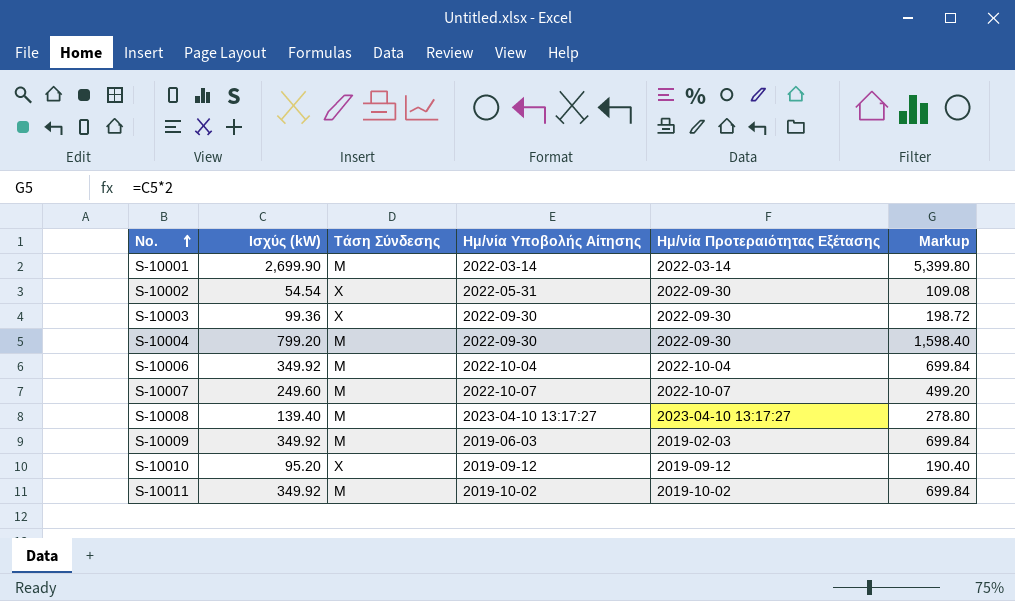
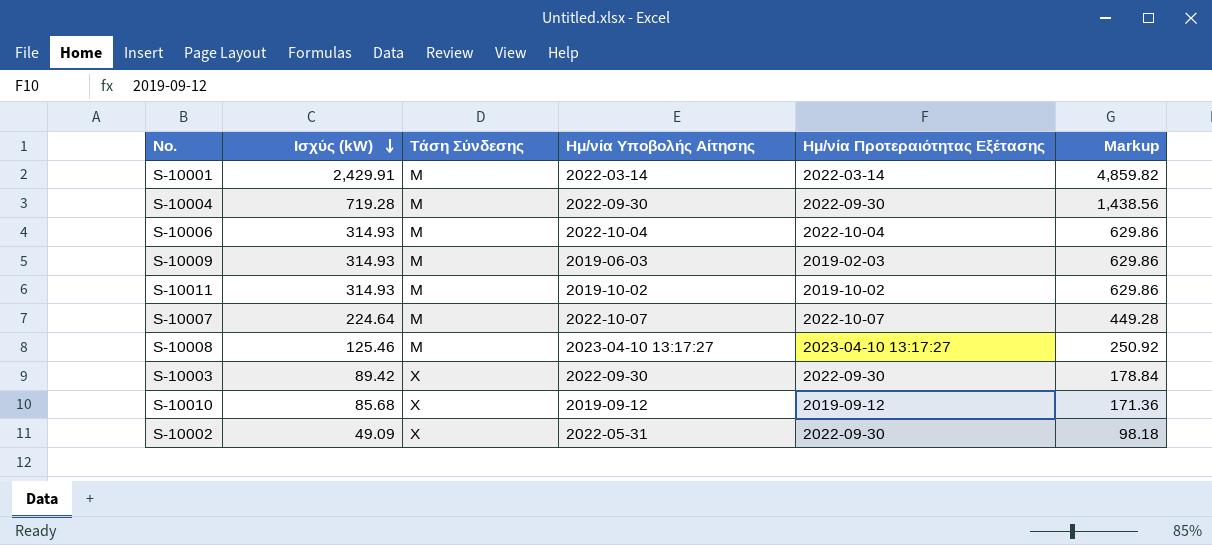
row order: No. ascending -> Ισχύς (kW) descending
S-10001 | Ισχύς (kW): 2,699.90 -> 2,429.91
S-10001 | Markup: 5,399.80 -> 4,859.82
S-10004 | Ισχύς (kW): 799.20 -> 719.28
S-10004 | Markup: 1,598.40 -> 1,438.56
S-10006 | Ισχύς (kW): 349.92 -> 314.93
S-10006 | Markup: 699.84 -> 629.86
S-10009 | Ισχύς (kW): 349.92 -> 314.93
S-10009 | Markup: 699.84 -> 629.86
S-10011 | Ισχύς (kW): 349.92 -> 314.93
S-10011 | Markup: 699.84 -> 629.86
S-10007 | Ισχύς (kW): 249.60 -> 224.64
S-10007 | Markup: 499.20 -> 449.28
S-10008 | Ισχύς (kW): 139.40 -> 125.46
S-10008 | Markup: 278.80 -> 250.92
S-10003 | Ισχύς (kW): 99.36 -> 89.42
S-10003 | Markup: 198.72 -> 178.84
S-10010 | Ισχύς (kW): 95.20 -> 85.68
S-10010 | Markup: 190.40 -> 171.36
S-10002 | Ισχύς (kW): 54.54 -> 49.09
S-10002 | Markup: 109.08 -> 98.18

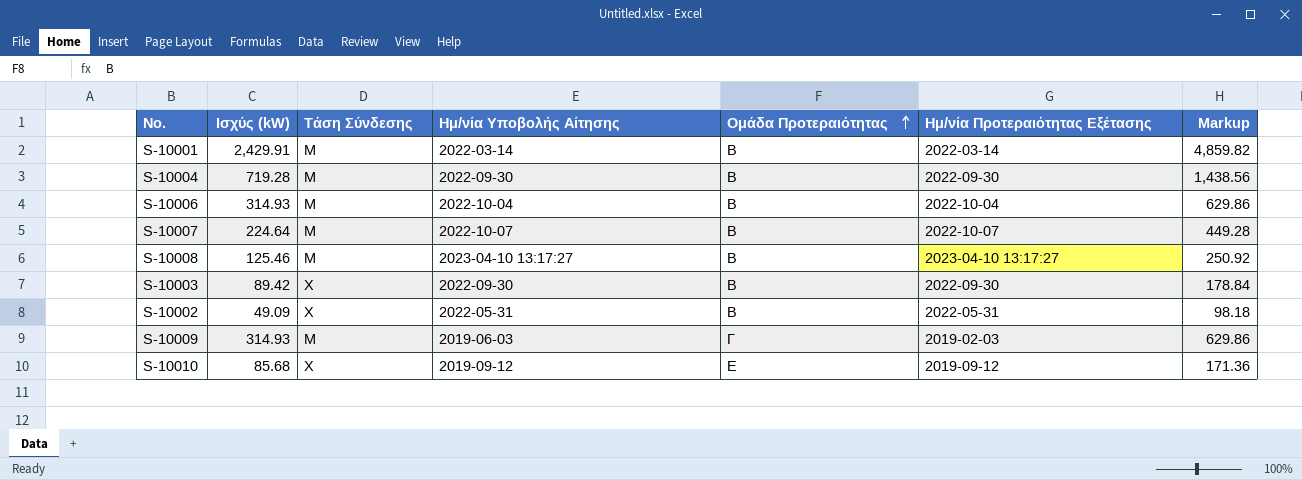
row order: Ισχύς (kW) descending -> Ομάδα Προτεραιότητας ascending
column Ομάδα Προτεραιότητας | position: none -> 5
row S-10011: 314.93 | Μ | 2019-10-02 | 2019-10-02 | 629.86 -> none
S-10002 | Ημ/νία Προτεραιότητας Εξέτασης: 2022-09-30 -> 2022-05-31

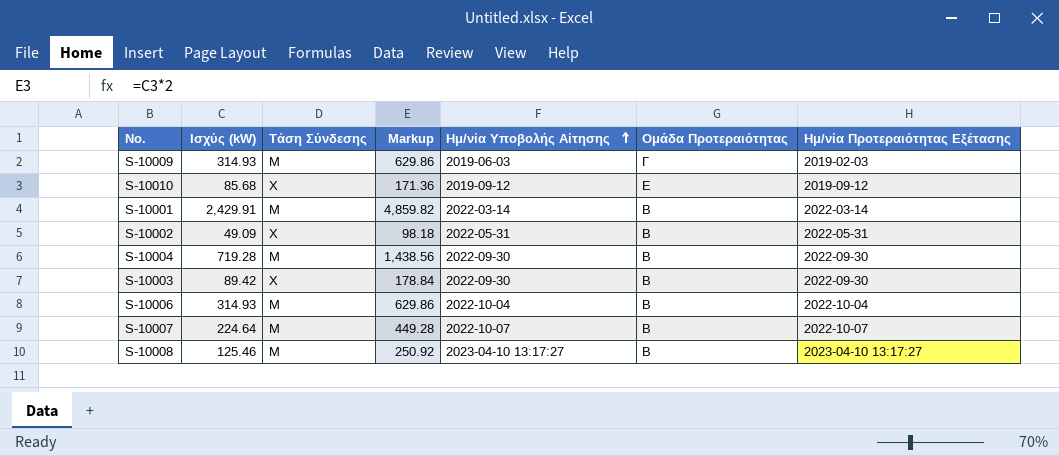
row order: Ομάδα Προτεραιότητας ascending -> Ημ/νία Υποβολής Αίτησης ascending
column Markup | position: 7 -> 4

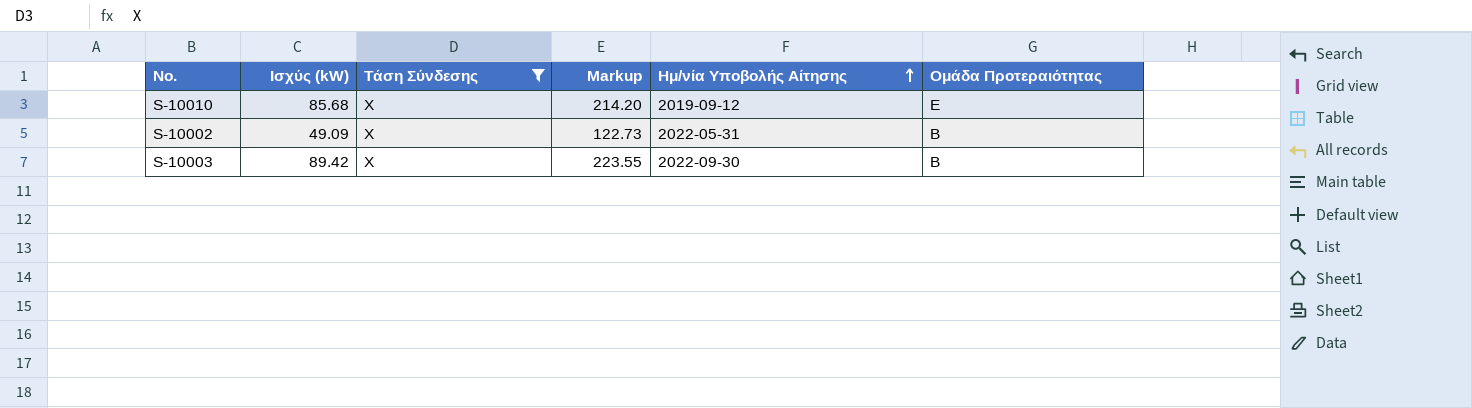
filter: none -> Τάση Σύνδεσης = Χ
column Ημ/νία Προτεραιότητας Εξέτασης | position: 7 -> none
column Markup | formula: [Ισχύς (kW)] * 2 -> [Ισχύς (kW)] * 2.5

